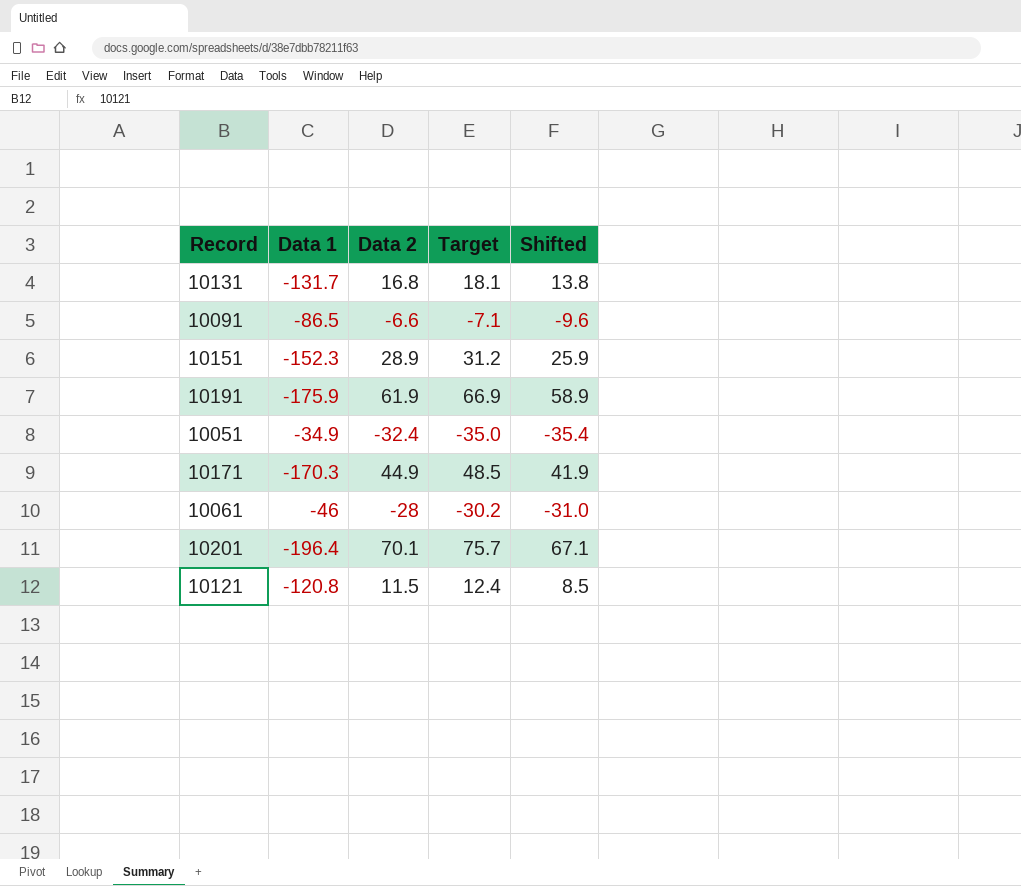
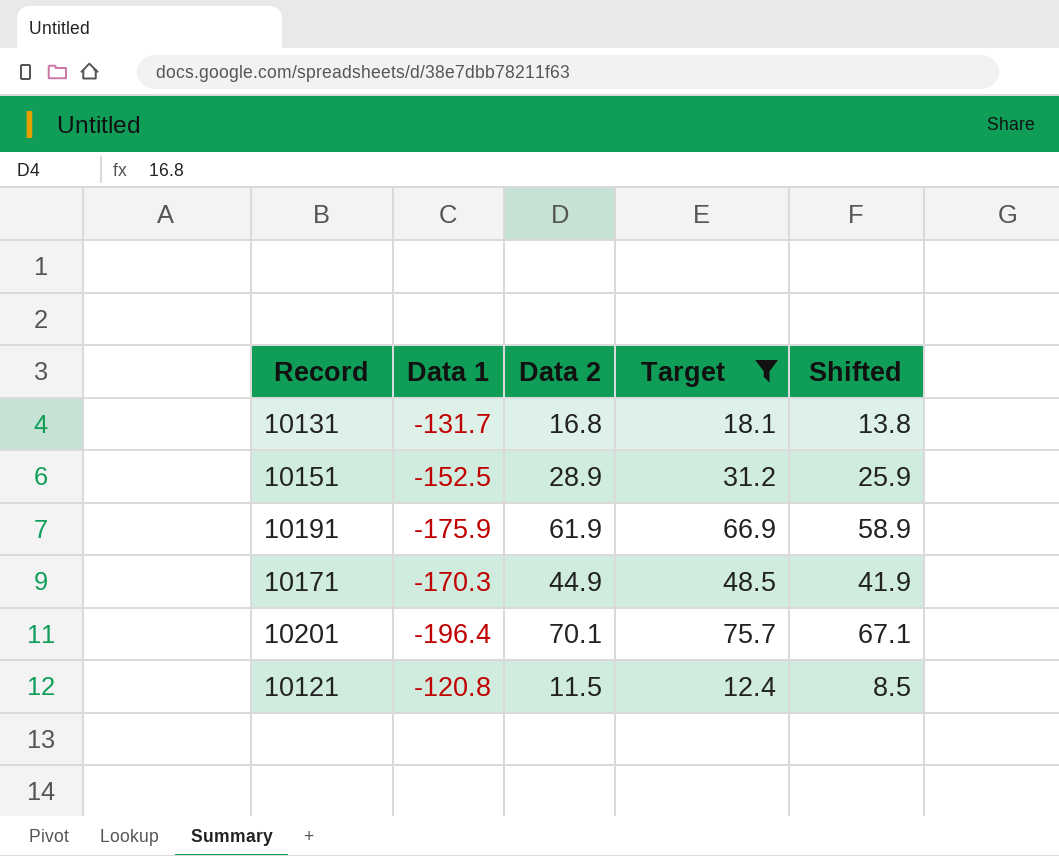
filter: none -> Target >= 12.4
10151 | Data 1: -152.3 -> -152.5

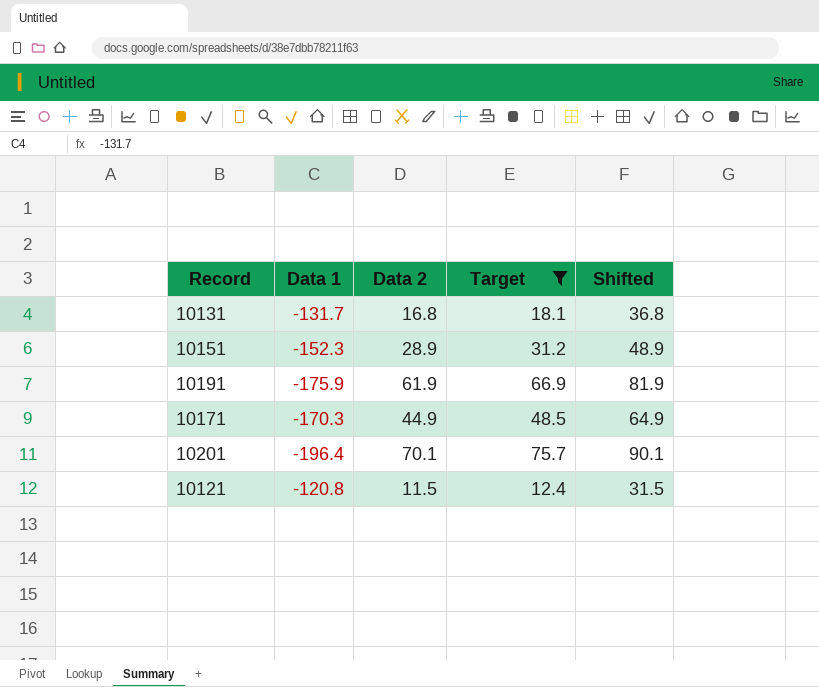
column Shifted | formula: [Data 2] - 3 -> [Data 2] + 20
10151 | Data 1: -152.5 -> -152.3

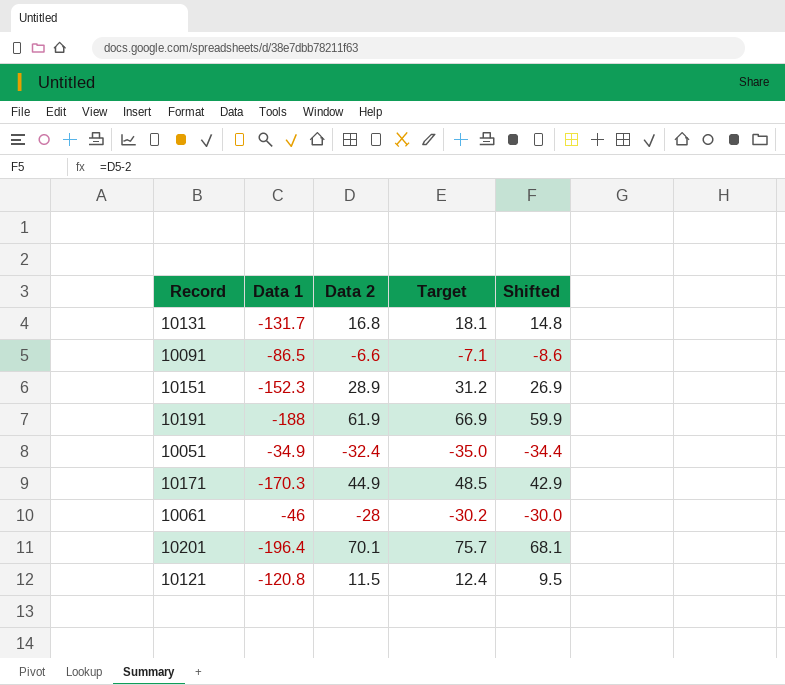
filter: Target >= 12.4 -> none
column Shifted | formula: [Data 2] + 20 -> [Data 2] - 2
10191 | Data 1: -175.9 -> -188

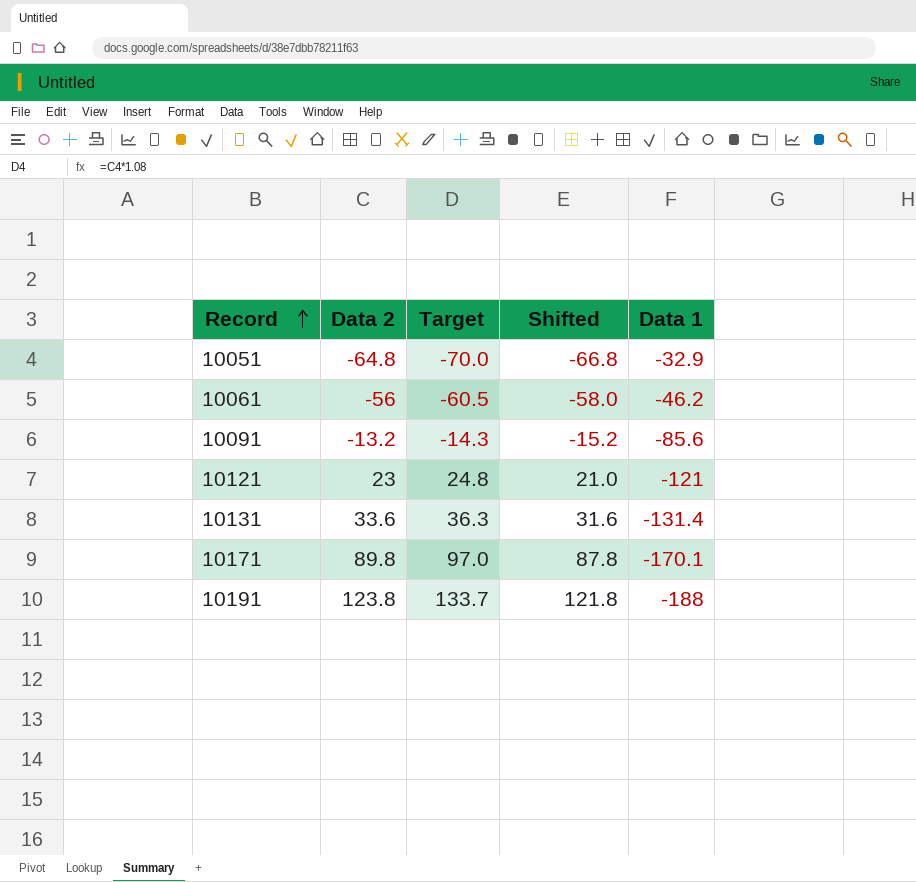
row order: none -> Record ascending
column Data 1 | position: 2 -> 5
row 10151: -152.3 | 28.9 | 31.2 | 26.9 -> none
row 10201: -196.4 | 70.1 | 75.7 | 68.1 -> none
10051 | Data 2: -32.4 -> -64.8
10051 | Target: -35.0 -> -70.0
10051 | Shifted: -34.4 -> -66.8
10051 | Data 1: -34.9 -> -32.9
10061 | Data 2: -28 -> -56
10061 | Target: -30.2 -> -60.5
10061 | Shifted: -30.0 -> -58.0
10061 | Data 1: -46 -> -46.2
10091 | Data 2: -6.6 -> -13.2
10091 | Target: -7.1 -> -14.3
10091 | Shifted: -8.6 -> -15.2
10091 | Data 1: -86.5 -> -85.6
10121 | Data 2: 11.5 -> 23
10121 | Target: 12.4 -> 24.8
10121 | Shifted: 9.5 -> 21.0
10121 | Data 1: -120.8 -> -121
10131 | Data 2: 16.8 -> 33.6
10131 | Target: 18.1 -> 36.3
10131 | Shifted: 14.8 -> 31.6
10131 | Data 1: -131.7 -> -131.4
10171 | Data 2: 44.9 -> 89.8
10171 | Target: 48.5 -> 97.0
10171 | Shifted: 42.9 -> 87.8
10171 | Data 1: -170.3 -> -170.1
10191 | Data 2: 61.9 -> 123.8
10191 | Target: 66.9 -> 133.7
10191 | Shifted: 59.9 -> 121.8

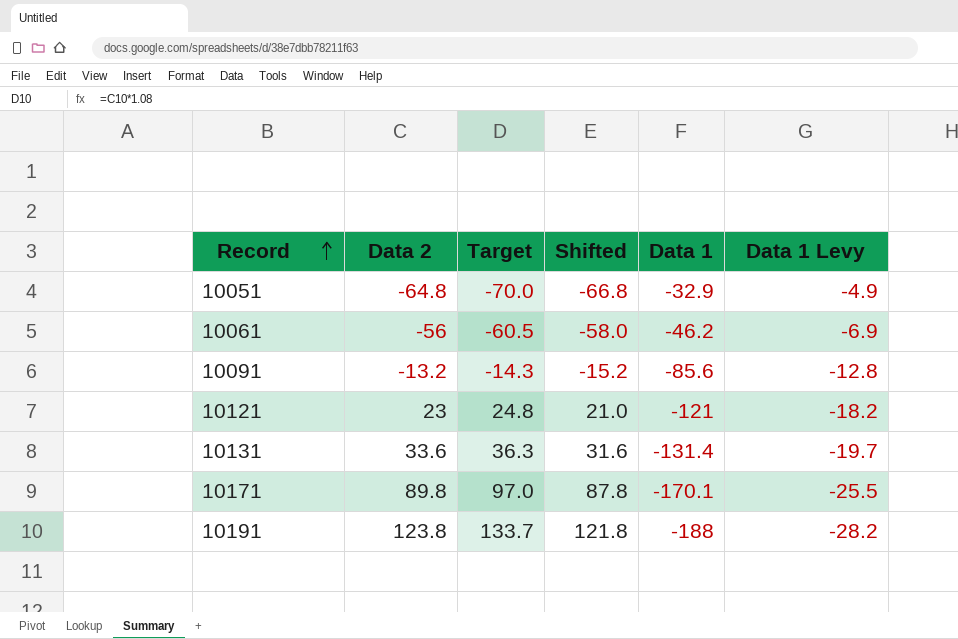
column Data 1 Levy | formula: none -> [Data 1] * 0.15

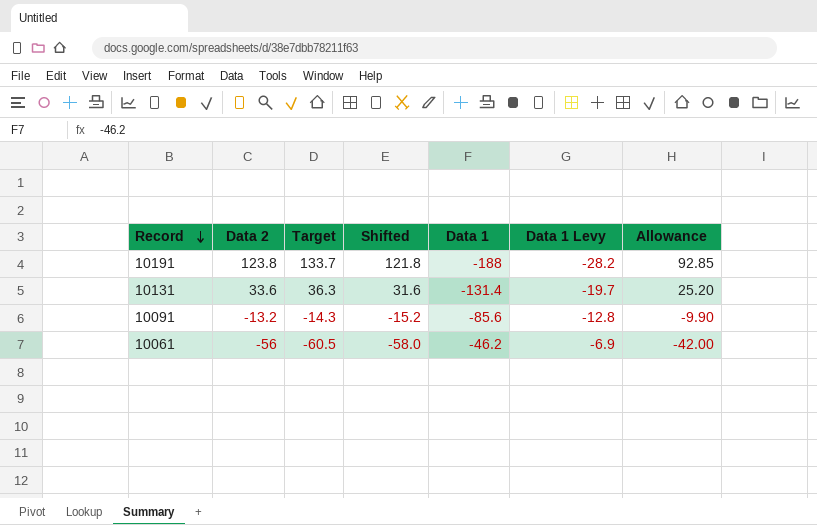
row order: Record ascending -> Record descending
column Allowance | formula: none -> [Data 2] * 0.75
row 10051: -64.8 | -70.0 | -66.8 | -32.9 | -4.9 -> none
row 10121: 23 | 24.8 | 21.0 | -121 | -18.2 -> none
row 10171: 89.8 | 97.0 | 87.8 | -170.1 | -25.5 -> none

